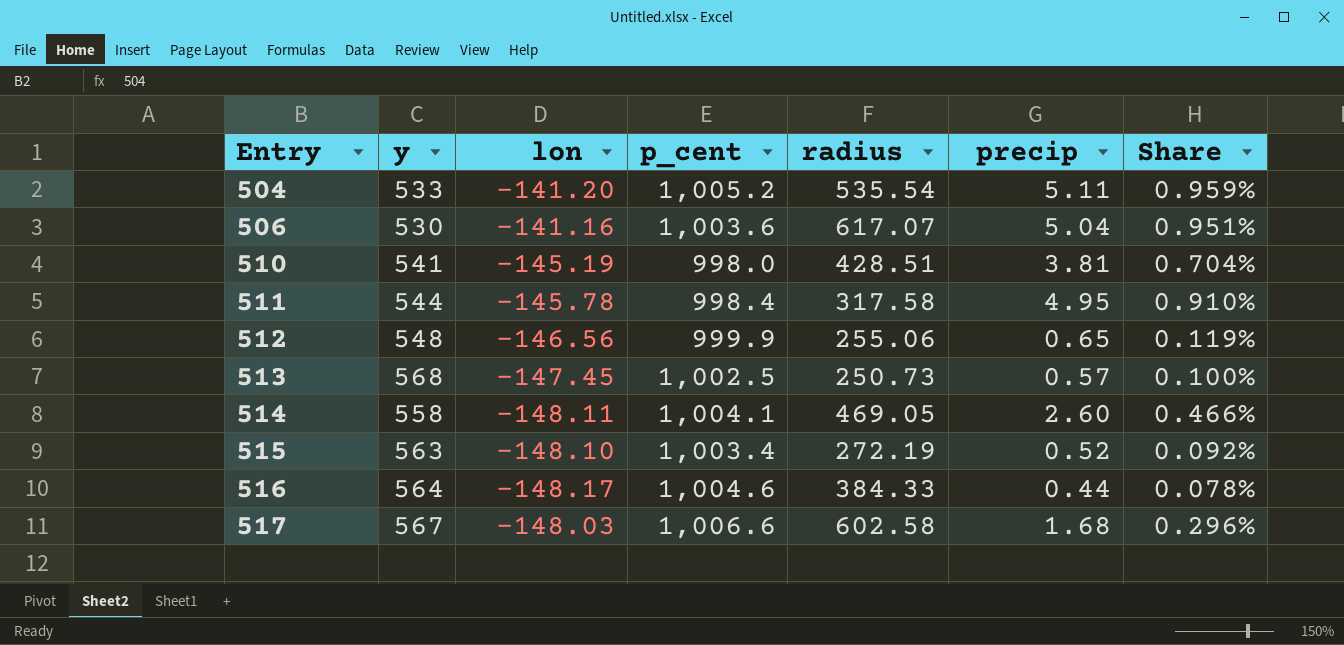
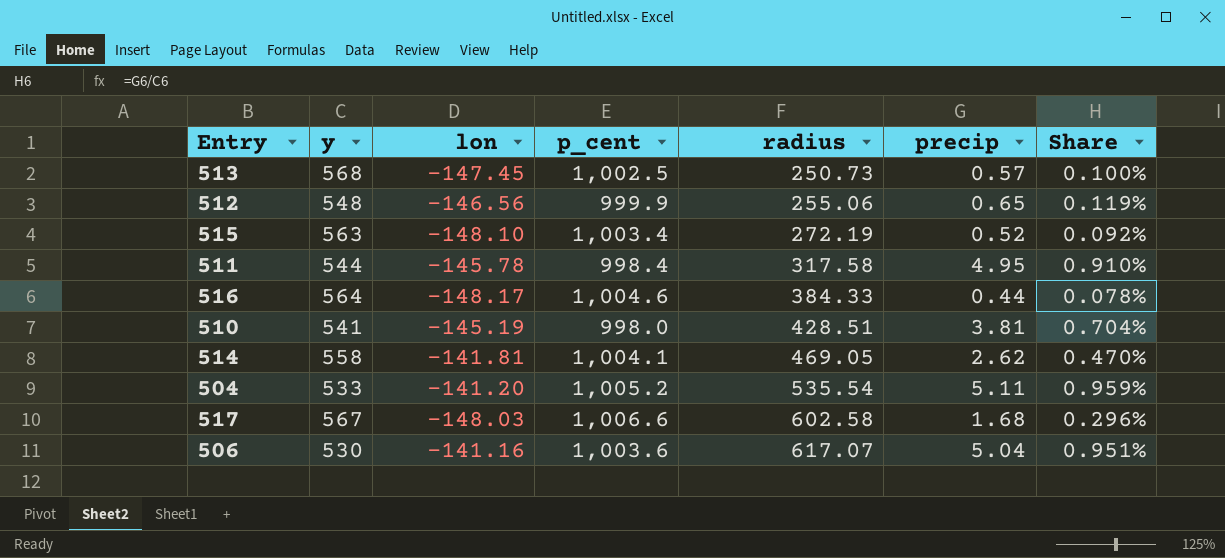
row order: Entry ascending -> radius ascending
514 | lon: -148.11 -> -141.81
514 | precip: 2.60 -> 2.62
514 | Share: 0.466% -> 0.470%

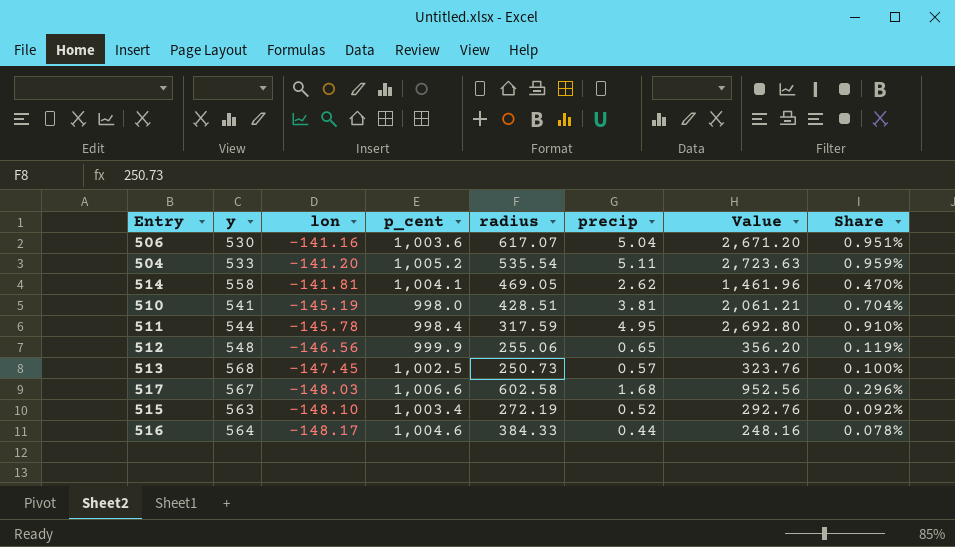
row order: radius ascending -> lon descending
column Value | formula: none -> [y] * [precip]
511 | radius: 317.58 -> 317.59

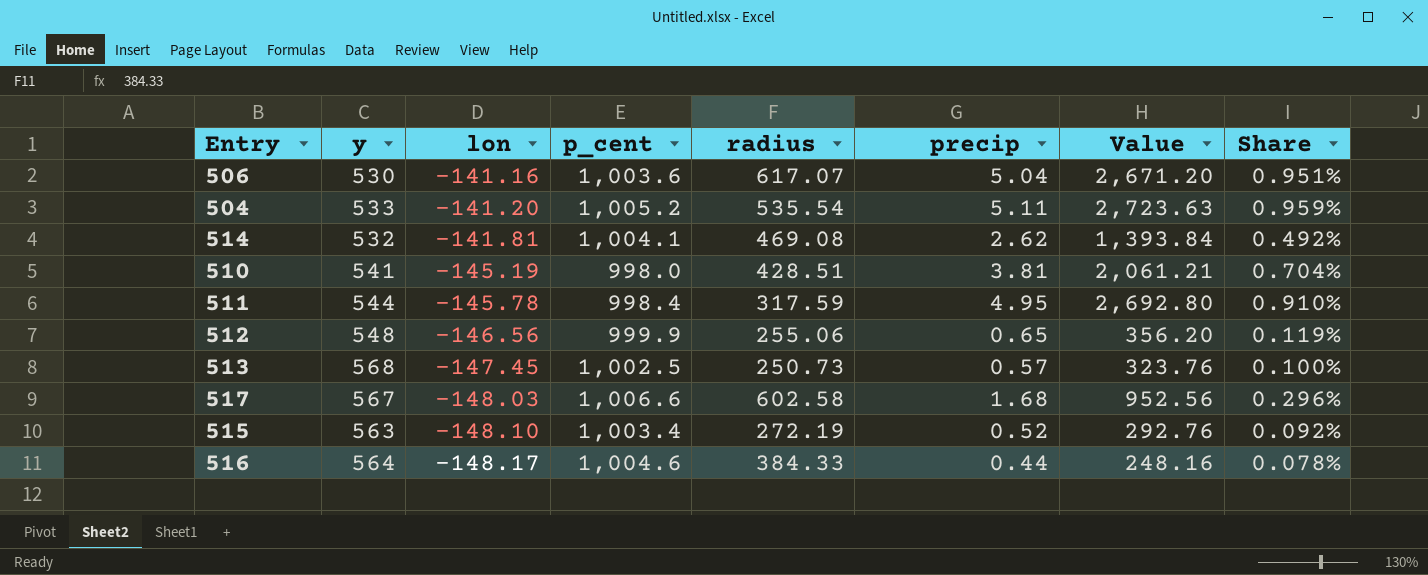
514 | y: 558 -> 532
514 | radius: 469.05 -> 469.08
514 | Value: 1,461.96 -> 1,393.84
514 | Share: 0.470% -> 0.492%

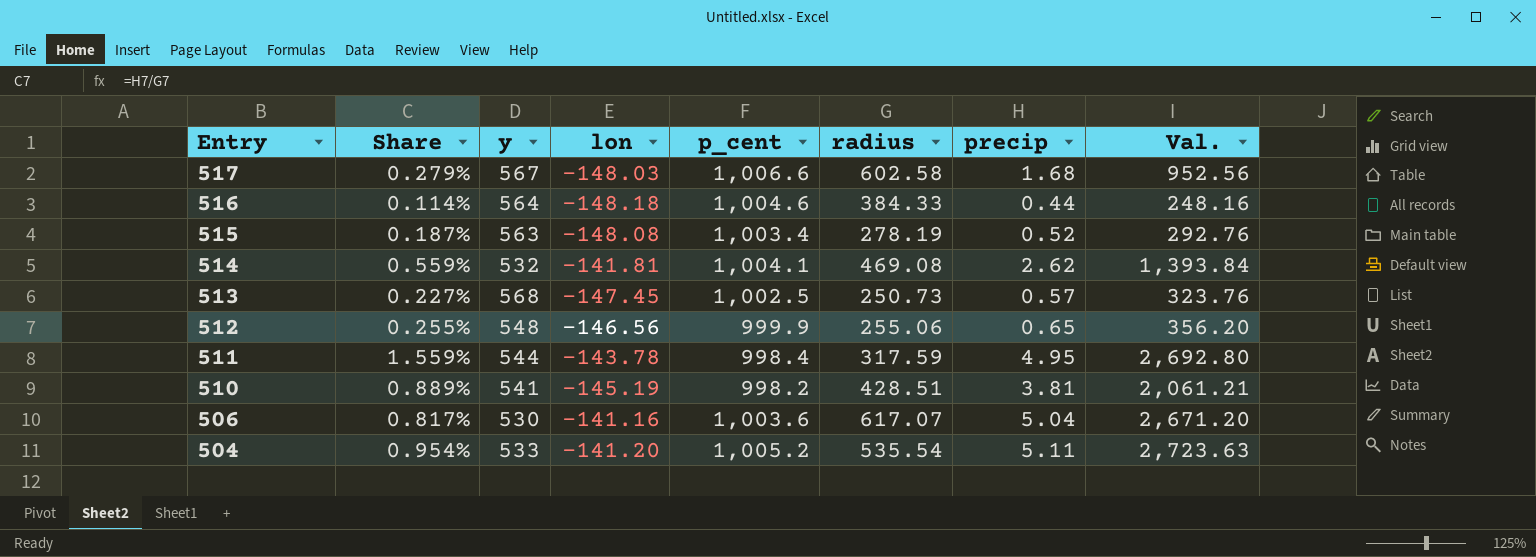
row order: lon descending -> Entry descending
column Share | formula: [precip] / [y] -> [precip] / [radius]
column Share | position: 8 -> 2
column name: Value -> Val.
516 | lon: -148.17 -> -148.18
515 | lon: -148.10 -> -148.08
515 | radius: 272.19 -> 278.19
511 | lon: -145.78 -> -143.78
510 | p_cent: 998.0 -> 998.2

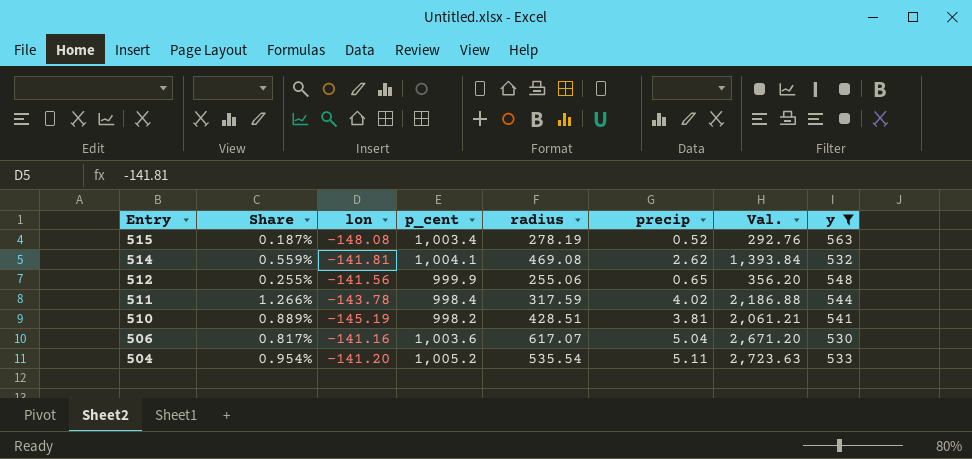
filter: none -> y <= 563
column y | position: 3 -> 8
512 | lon: -146.56 -> -141.56
511 | Share: 1.559% -> 1.266%
511 | precip: 4.95 -> 4.02
511 | Val.: 2,692.80 -> 2,186.88

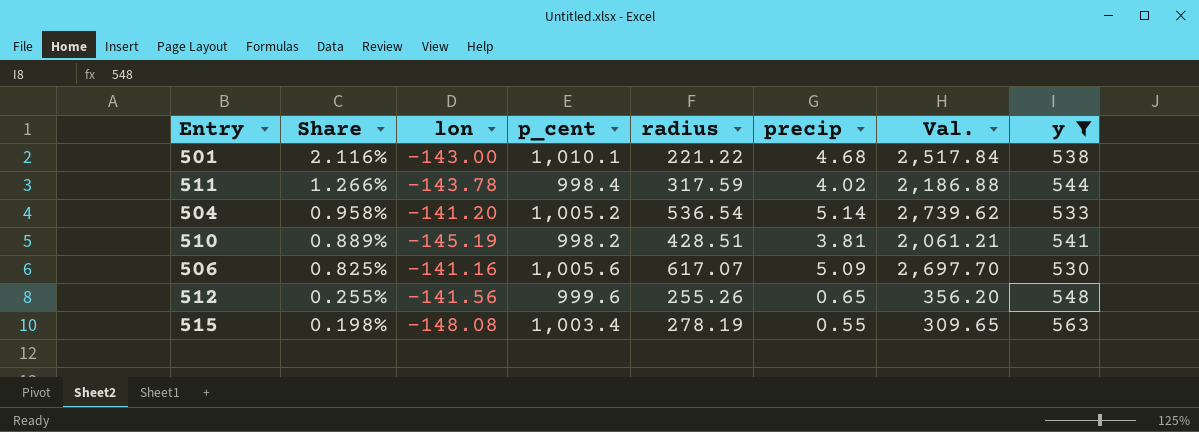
row order: Entry descending -> Share descending
row 514: 0.559% | -141.81 | 1,004.1 | 469.08 | 2.62 | 1,393.84 | 532 -> none
row 501: none -> 2.116% | -143.00 | 1,010.1 | 221.22 | 4.68 | 2,517.84 | 538
504 | Share: 0.954% -> 0.958%
504 | radius: 535.54 -> 536.54
504 | precip: 5.11 -> 5.14
504 | Val.: 2,723.63 -> 2,739.62
506 | Share: 0.817% -> 0.825%
506 | p_cent: 1,003.6 -> 1,005.6
506 | precip: 5.04 -> 5.09
506 | Val.: 2,671.20 -> 2,697.70
512 | p_cent: 999.9 -> 999.6
512 | radius: 255.06 -> 255.26
515 | Share: 0.187% -> 0.198%
515 | precip: 0.52 -> 0.55
515 | Val.: 292.76 -> 309.65

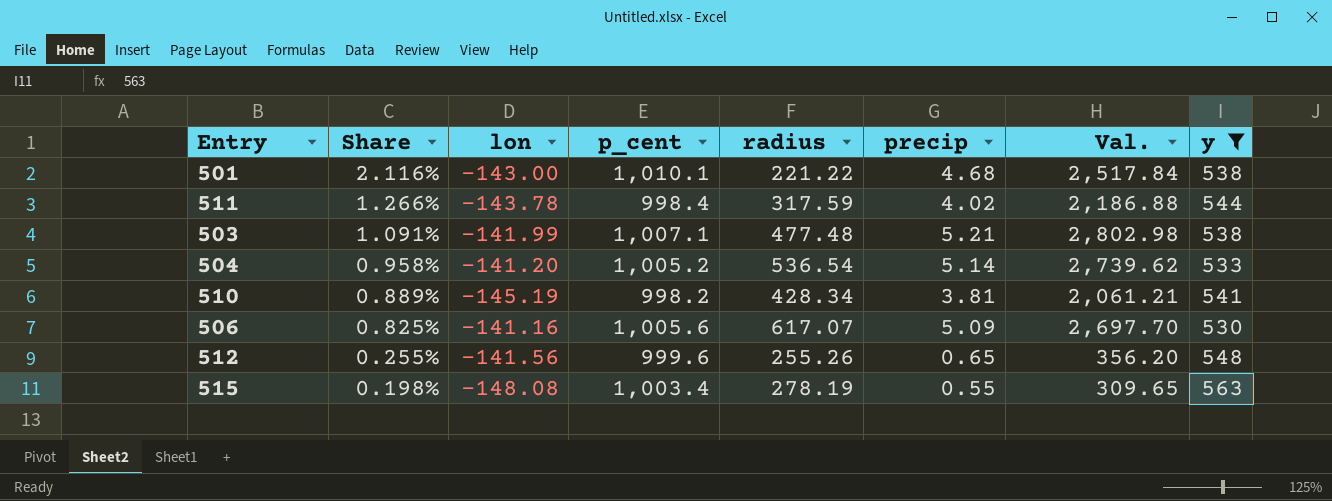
row 503: none -> 1.091% | -141.99 | 1,007.1 | 477.48 | 5.21 | 2,802.98 | 538
510 | radius: 428.51 -> 428.34

